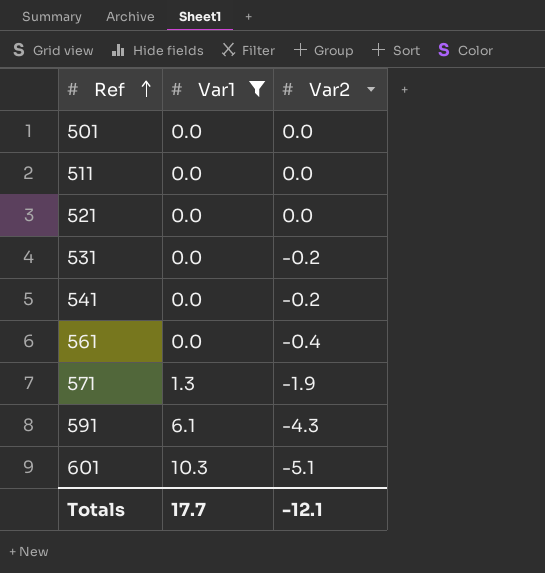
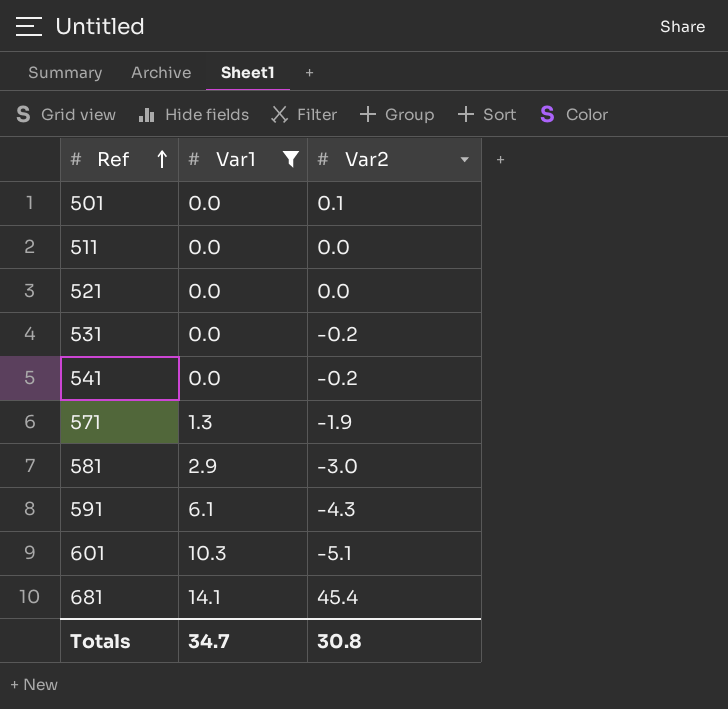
row 561: 0.0 | -0.4 -> none
501 | Var2: 0.0 -> 0.1
row 581: none -> 2.9 | -3.0
row 681: none -> 14.1 | 45.4
Totals | Var1: 17.7 -> 34.7
Totals | Var2: -12.1 -> 30.8

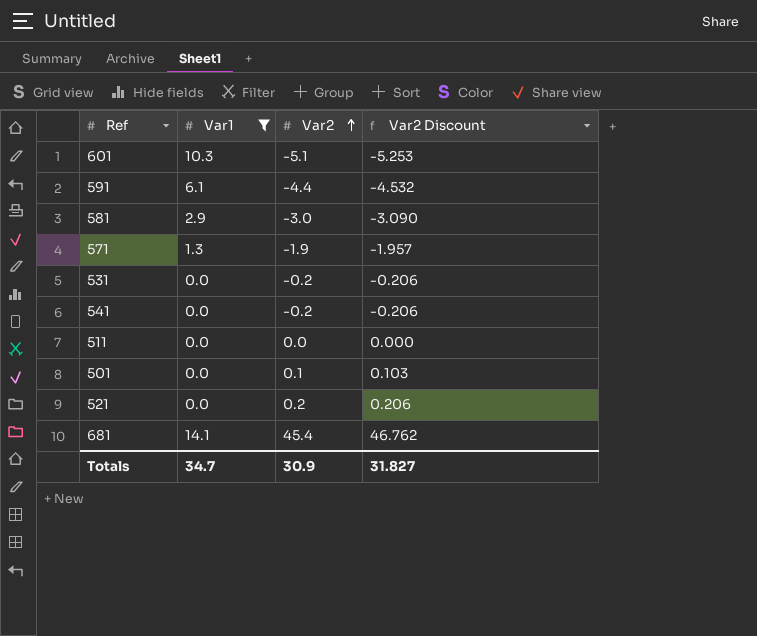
row order: Ref ascending -> Var2 ascending
column Var2 Discount | formula: none -> [Var2] * 1.03
591 | Var2: -4.3 -> -4.4
521 | Var2: 0.0 -> 0.2
Totals | Var2: 30.8 -> 30.9

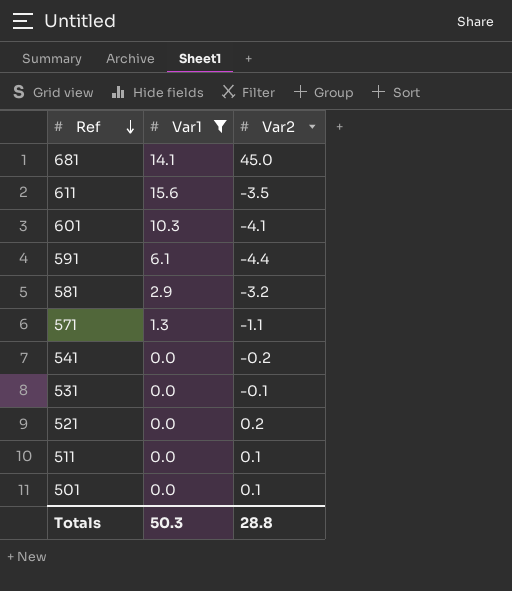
row order: Var2 ascending -> Ref descending
column Var2 Discount | formula: [Var2] * 1.03 -> none
681 | Var2: 45.4 -> 45.0
row 611: none -> 15.6 | -3.5
601 | Var2: -5.1 -> -4.1
581 | Var2: -3.0 -> -3.2
571 | Var2: -1.9 -> -1.1
531 | Var2: -0.2 -> -0.1
511 | Var2: 0.0 -> 0.1
Totals | Var1: 34.7 -> 50.3
Totals | Var2: 30.9 -> 28.8

